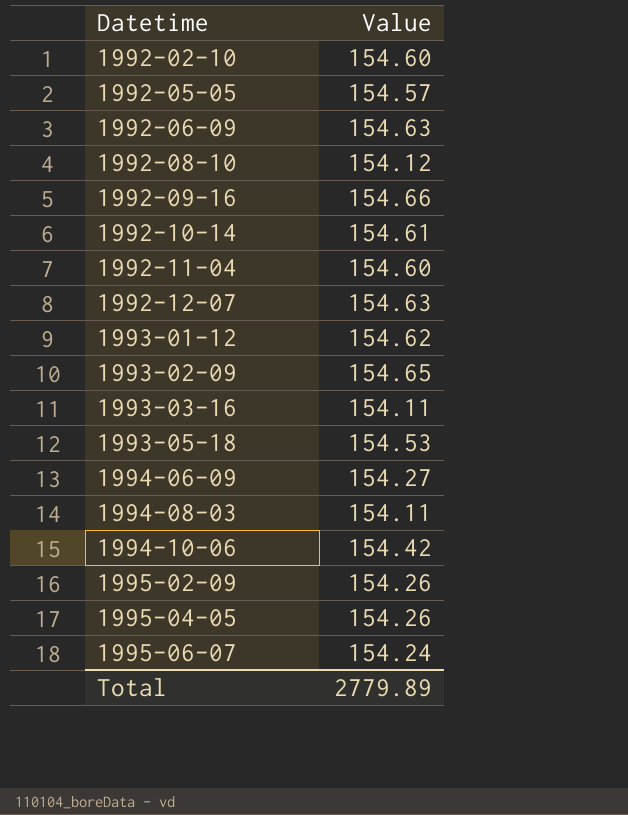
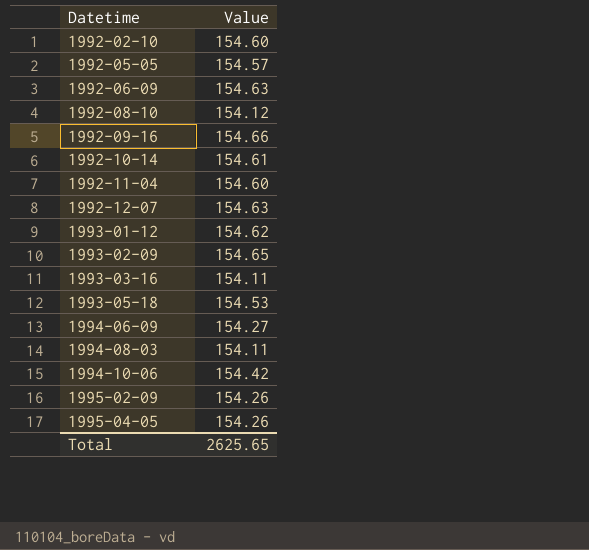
row 1995-06-07: 154.24 -> none
Total | Value: 2779.89 -> 2625.65

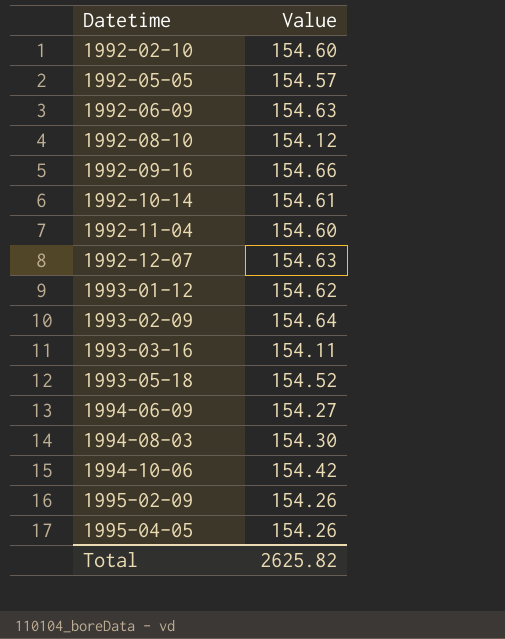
1993-02-09 | Value: 154.65 -> 154.64
1993-05-18 | Value: 154.53 -> 154.52
1994-08-03 | Value: 154.11 -> 154.30
Total | Value: 2625.65 -> 2625.82

